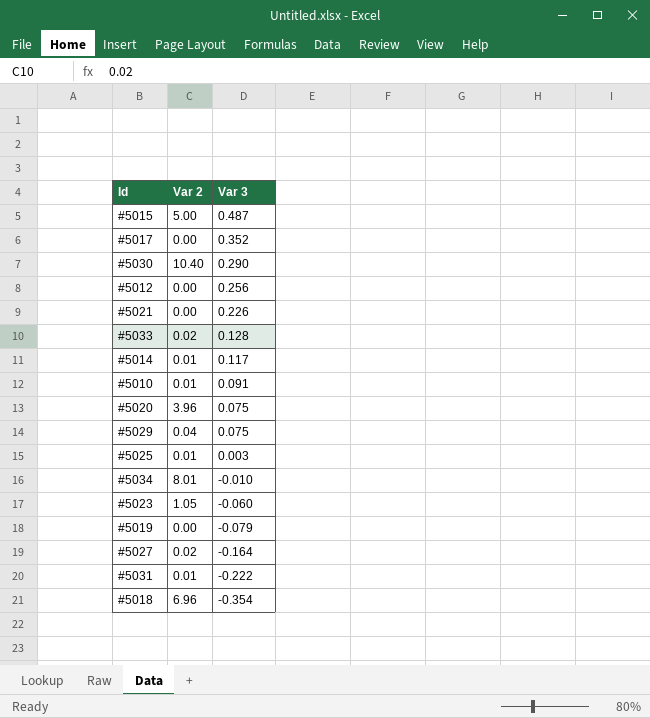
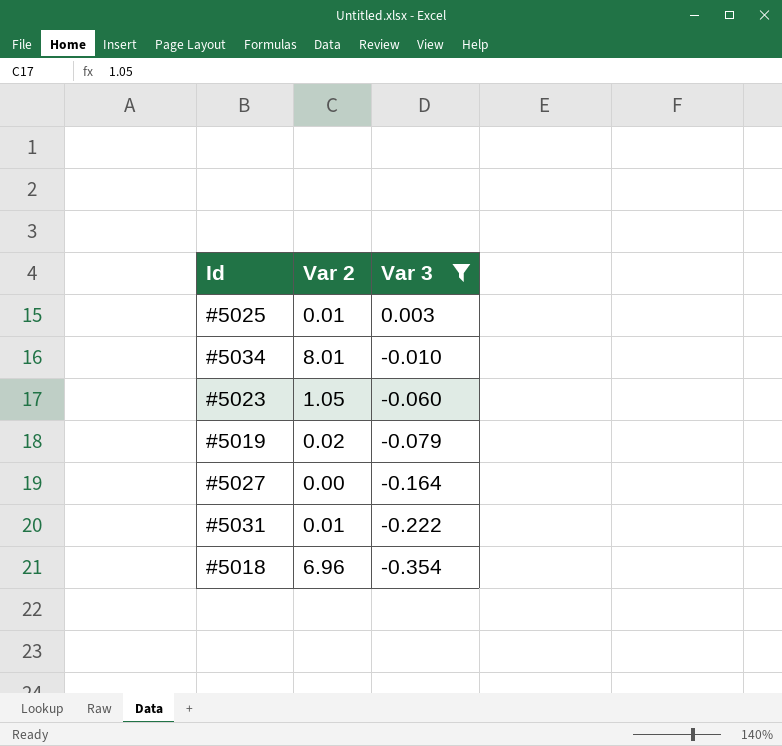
filter: none -> Var 3 <= 0.003
#5019 | Var 2: 0.00 -> 0.02
#5027 | Var 2: 0.02 -> 0.00

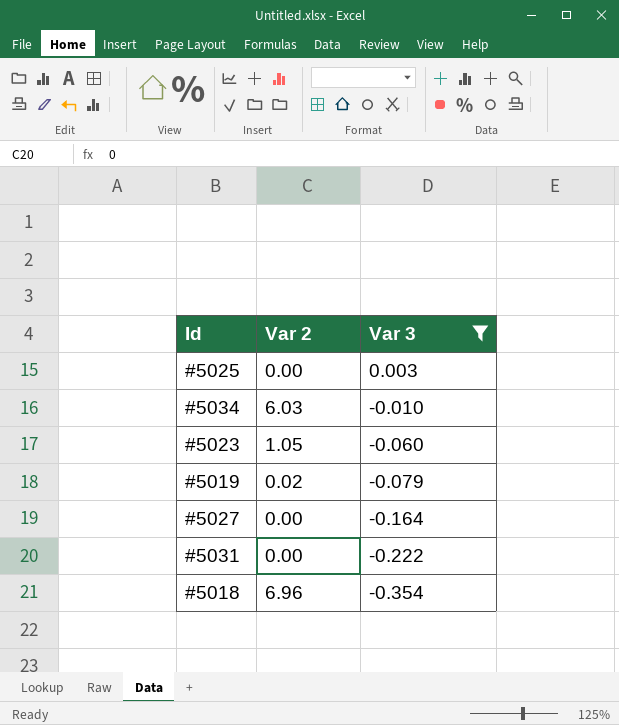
#5025 | Var 2: 0.01 -> 0.00
#5034 | Var 2: 8.01 -> 6.03
#5031 | Var 2: 0.01 -> 0.00

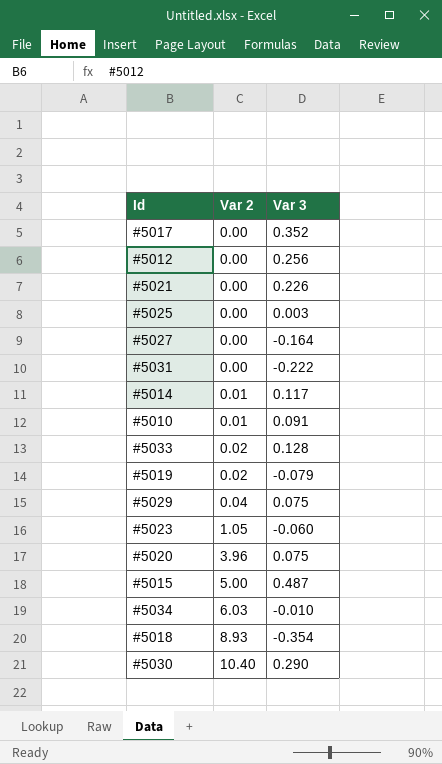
filter: Var 3 <= 0.003 -> none
row order: Var 3 descending -> Var 2 ascending
#5018 | Var 2: 6.96 -> 8.93

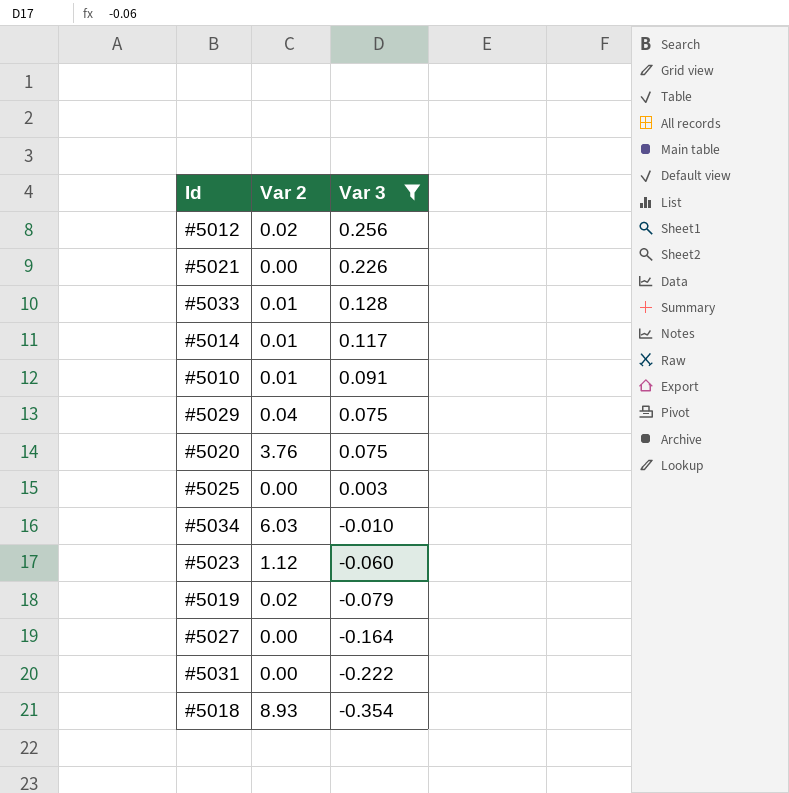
filter: none -> Var 3 <= 0.256
row order: Var 2 ascending -> Var 3 descending
#5012 | Var 2: 0.00 -> 0.02
#5033 | Var 2: 0.02 -> 0.01
#5020 | Var 2: 3.96 -> 3.76
#5023 | Var 2: 1.05 -> 1.12

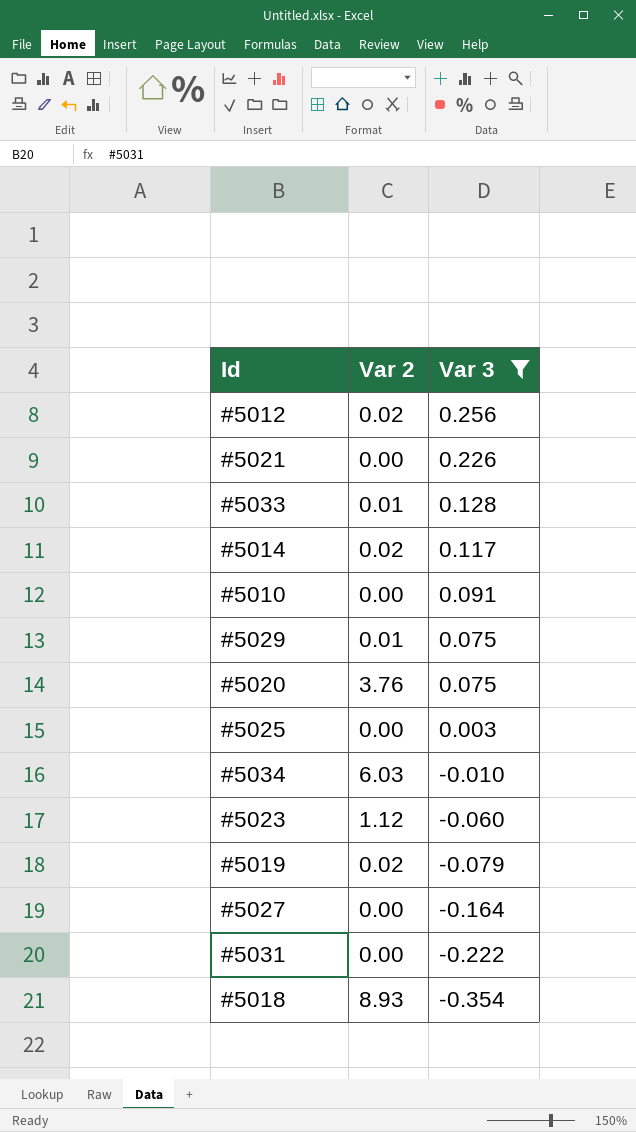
#5014 | Var 2: 0.01 -> 0.02
#5010 | Var 2: 0.01 -> 0.00
#5029 | Var 2: 0.04 -> 0.01

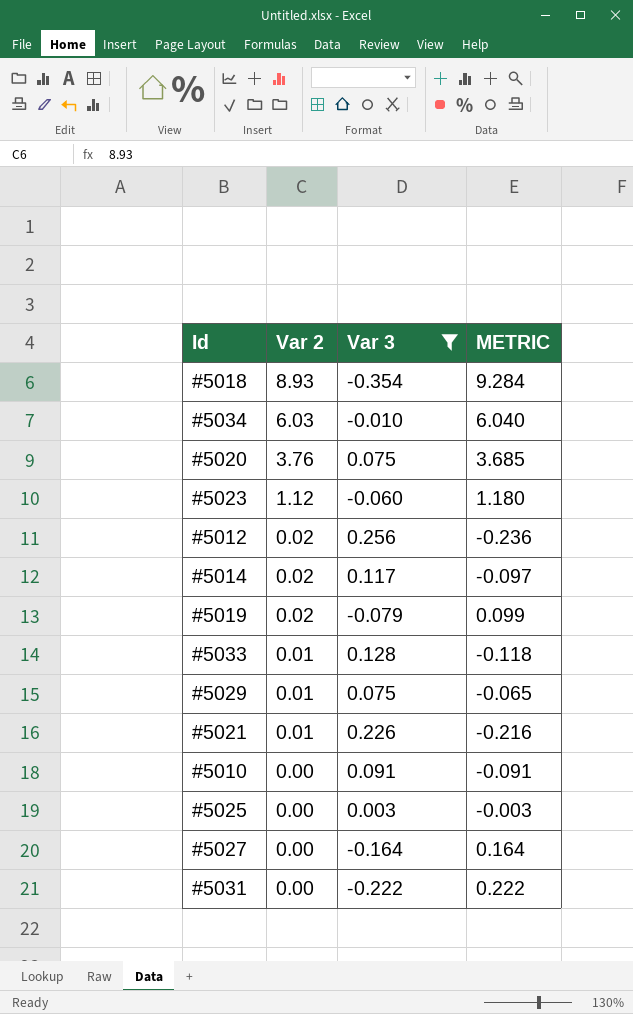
row order: Var 3 descending -> Var 2 descending
column METRIC | formula: none -> [Var 2] - [Var 3]
#5021 | Var 2: 0.00 -> 0.01

